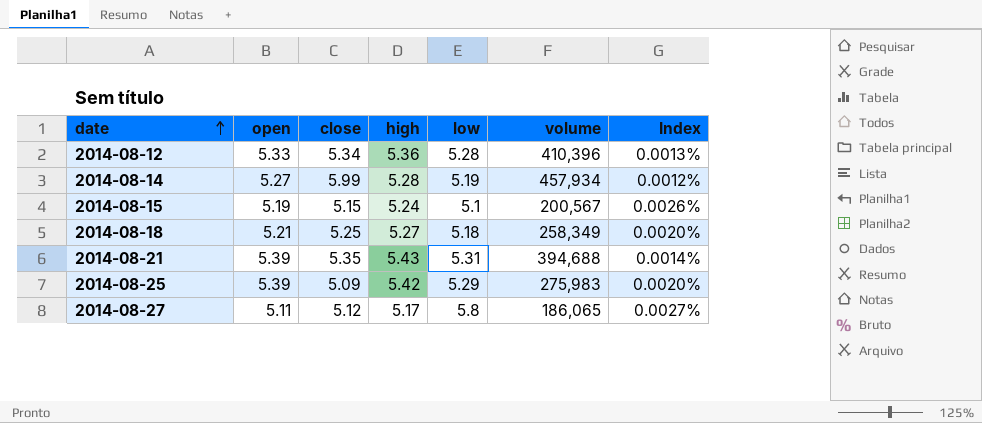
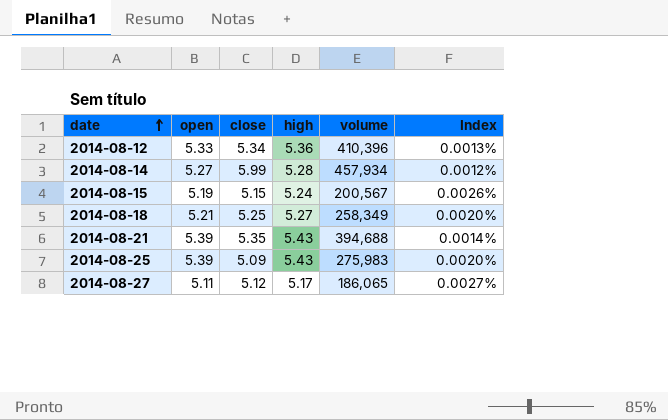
column low | position: 5 -> none
2014-08-25 | high: 5.42 -> 5.43

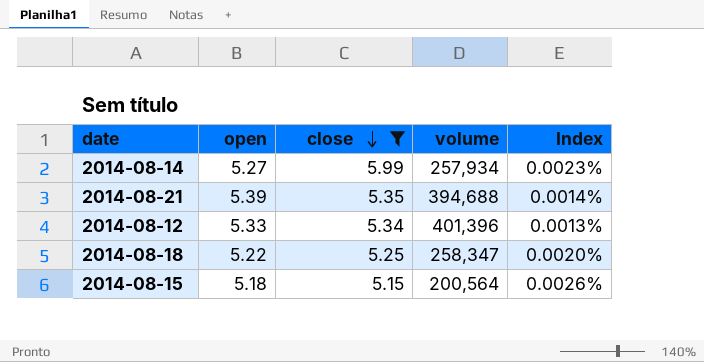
filter: none -> close >= 5.15
row order: date ascending -> close descending
column high | position: 4 -> none
column Index | formula: [open] / [volume] -> [close] / [volume]
2014-08-14 | volume: 457,934 -> 257,934
2014-08-12 | volume: 410,396 -> 401,396
2014-08-18 | open: 5.21 -> 5.22
2014-08-18 | volume: 258,349 -> 258,347
2014-08-15 | open: 5.19 -> 5.18
2014-08-15 | volume: 200,567 -> 200,564

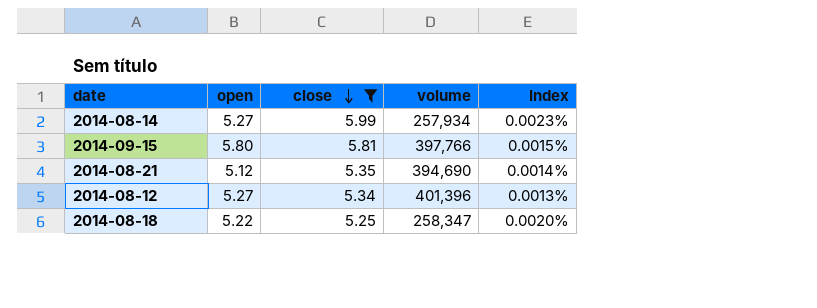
row 2014-08-15: 5.18 | 5.15 | 200,564 | 0.0026% -> none
row 2014-09-15: none -> 5.80 | 5.81 | 397,766 | 0.0015%
2014-08-21 | open: 5.39 -> 5.12
2014-08-21 | volume: 394,688 -> 394,690
2014-08-12 | open: 5.33 -> 5.27

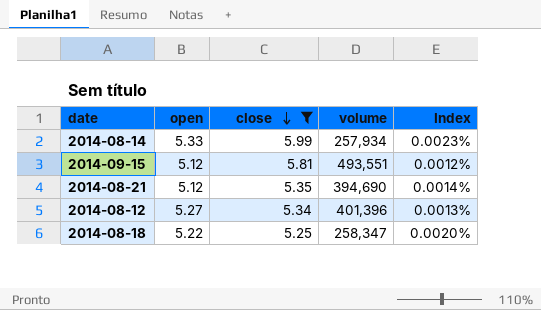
2014-08-14 | open: 5.27 -> 5.33
2014-09-15 | open: 5.80 -> 5.12
2014-09-15 | volume: 397,766 -> 493,551
2014-09-15 | Index: 0.0015% -> 0.0012%

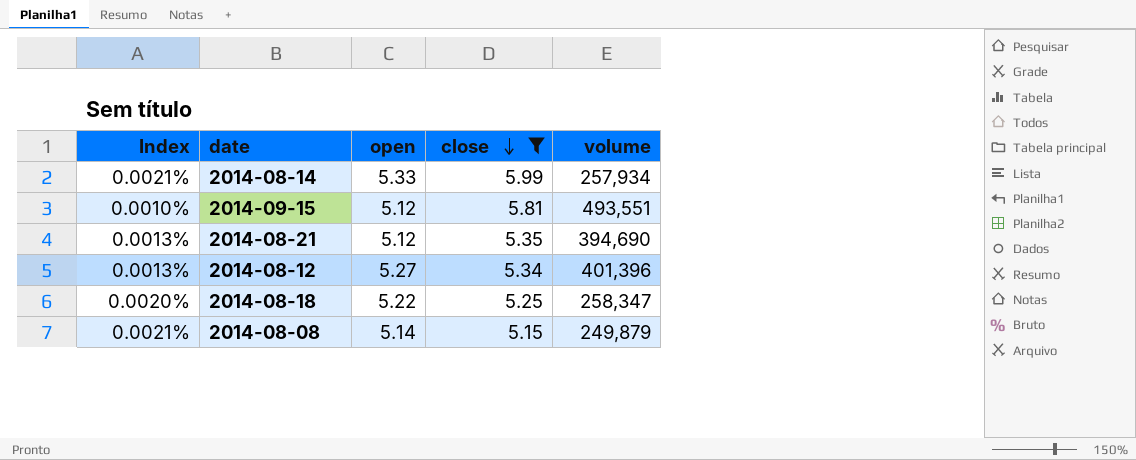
column Index | formula: [close] / [volume] -> [open] / [volume]
column Index | position: 5 -> 1
row 2014-08-08: none -> 0.0021% | 5.14 | 5.15 | 249,879

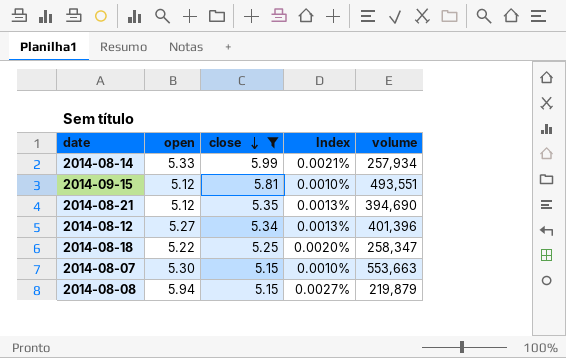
column Index | position: 1 -> 4
row 2014-08-07: none -> 5.30 | 5.15 | 0.0010% | 553,663
2014-08-08 | open: 5.14 -> 5.94
2014-08-08 | Index: 0.0021% -> 0.0027%
2014-08-08 | volume: 249,879 -> 219,879

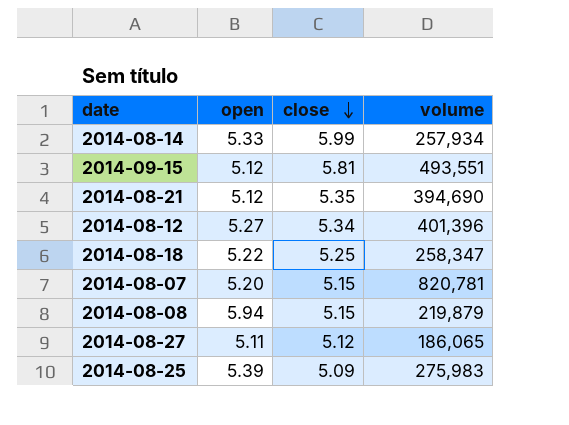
filter: close >= 5.15 -> none
column Index | formula: [open] / [volume] -> none
2014-08-07 | open: 5.30 -> 5.20
2014-08-07 | volume: 553,663 -> 820,781

